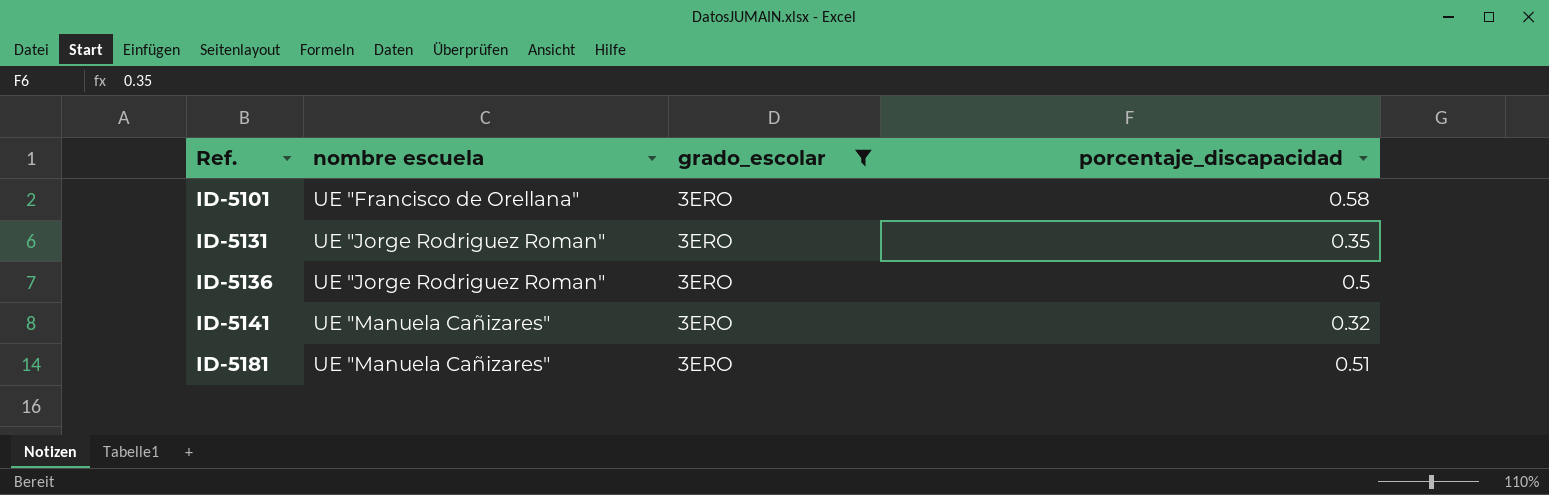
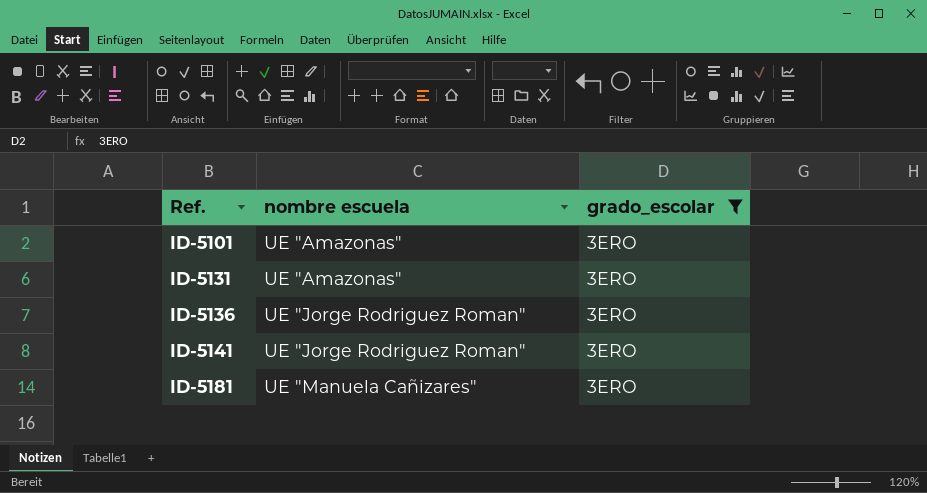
column porcentaje_discapacidad | position: 4 -> none
ID-5101 | nombre escuela: UE "Francisco de Orellana" -> UE "Amazonas"
ID-5131 | nombre escuela: UE "Jorge Rodriguez Roman" -> UE "Amazonas"
ID-5141 | nombre escuela: UE "Manuela Cañizares" -> UE "Jorge Rodriguez Roman"

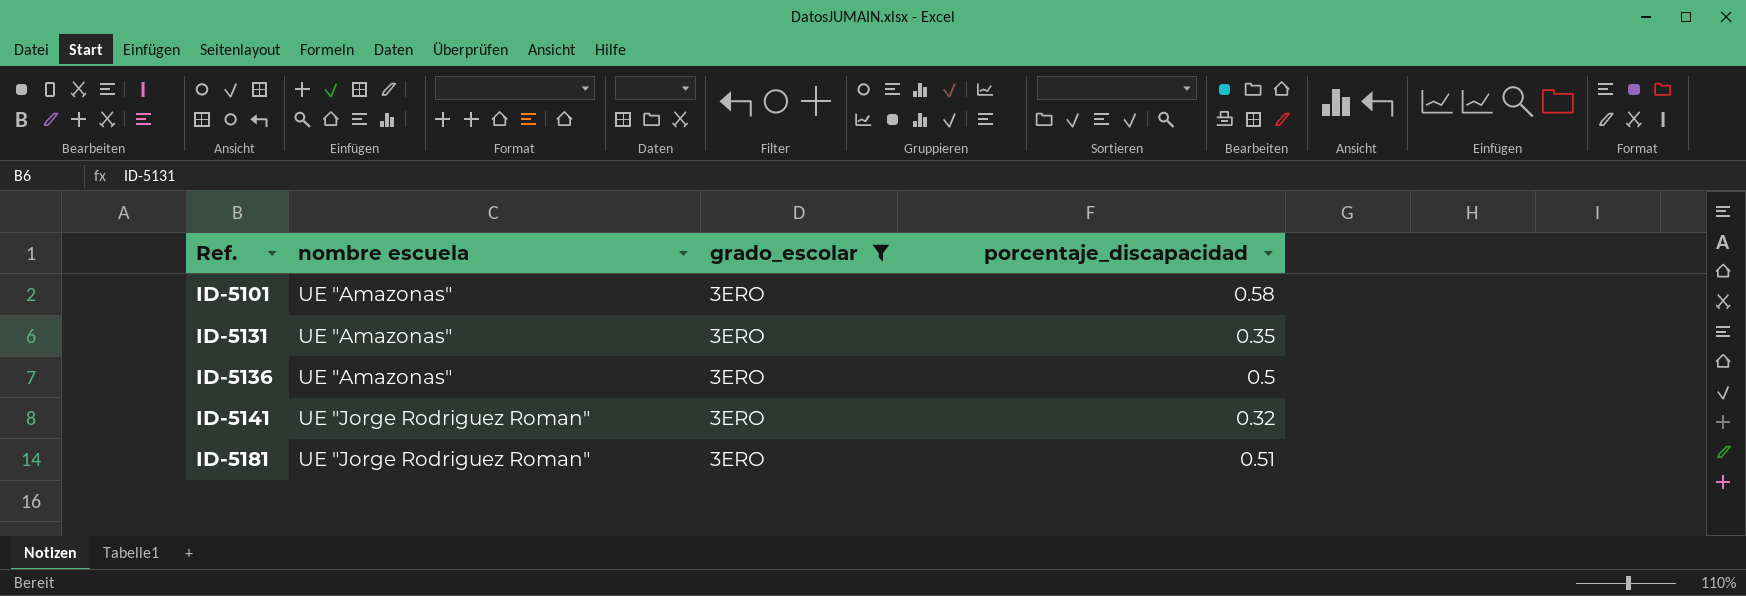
column porcentaje_discapacidad | position: none -> 4
ID-5136 | nombre escuela: UE "Jorge Rodriguez Roman" -> UE "Amazonas"
ID-5181 | nombre escuela: UE "Manuela Cañizares" -> UE "Jorge Rodriguez Roman"

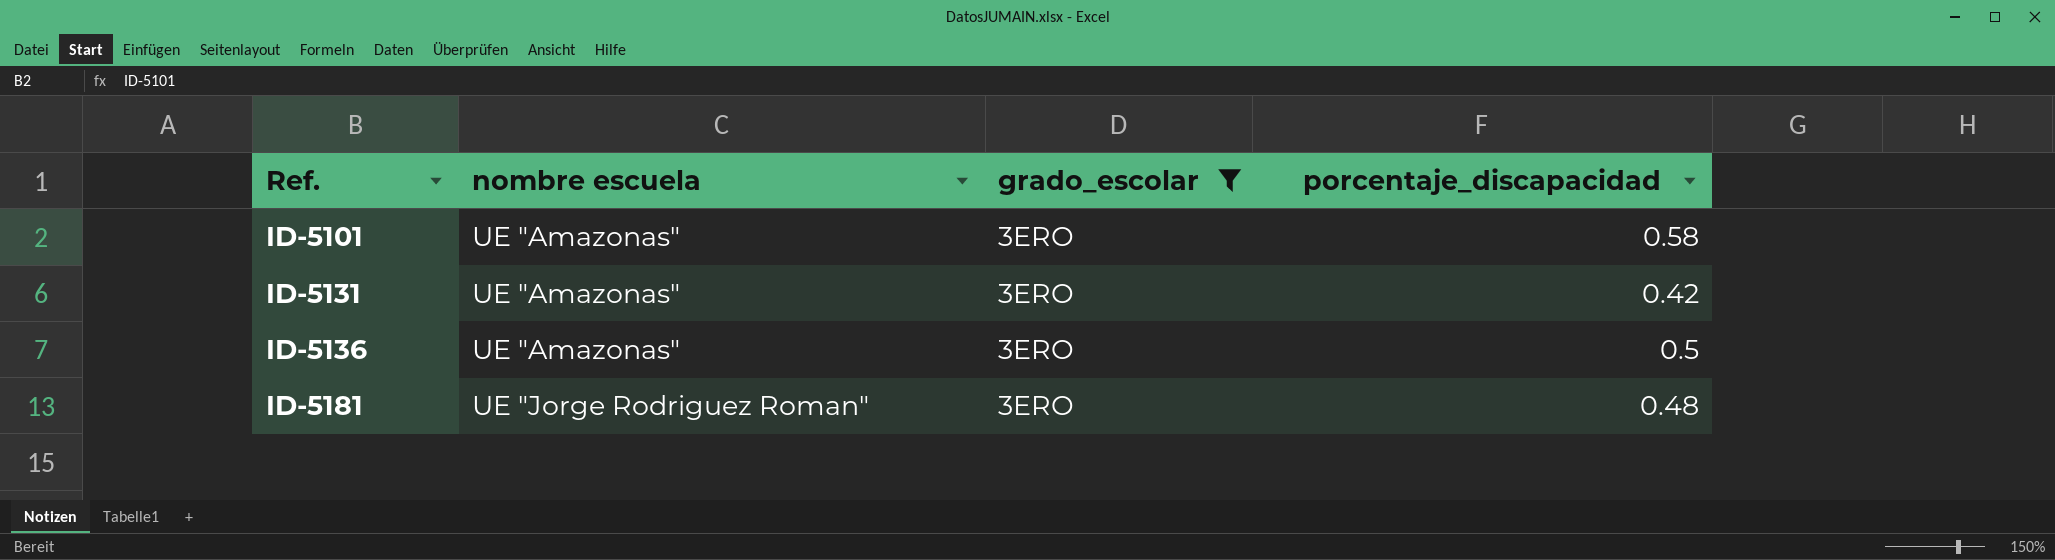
row ID-5141: UE "Jorge Rodriguez Roman" | 3ERO | 0.32 -> none
ID-5131 | porcentaje_discapacidad: 0.35 -> 0.42
ID-5181 | porcentaje_discapacidad: 0.51 -> 0.48

